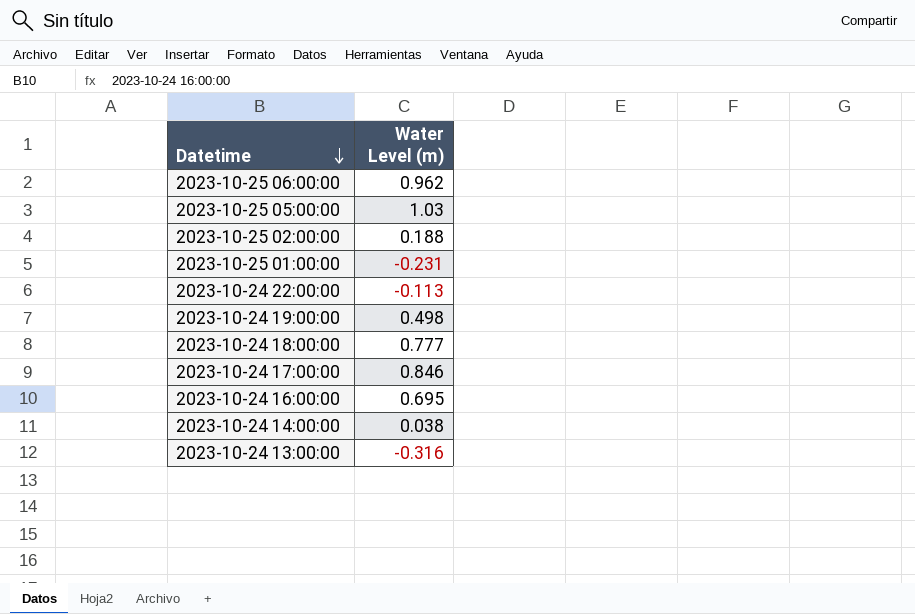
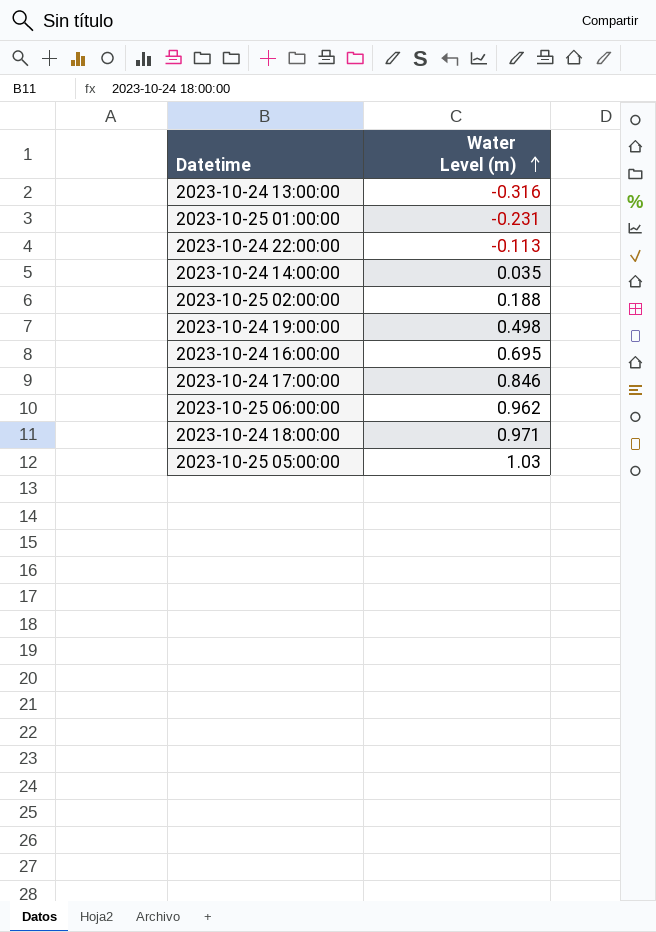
row order: Datetime descending -> Water Level (m) ascending
2023-10-24 14:00:00 | Water Level (m): 0.038 -> 0.035
2023-10-24 18:00:00 | Water Level (m): 0.777 -> 0.971

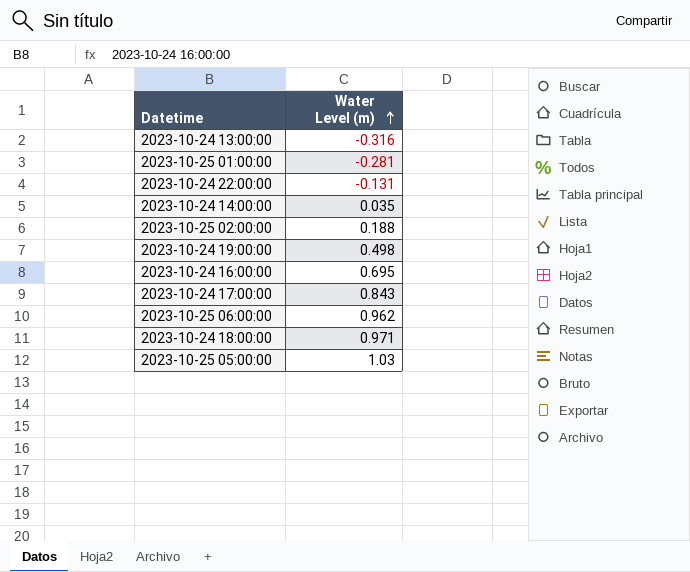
2023-10-25 01:00:00 | Water Level (m): -0.231 -> -0.281
2023-10-24 22:00:00 | Water Level (m): -0.113 -> -0.131
2023-10-24 17:00:00 | Water Level (m): 0.846 -> 0.843

